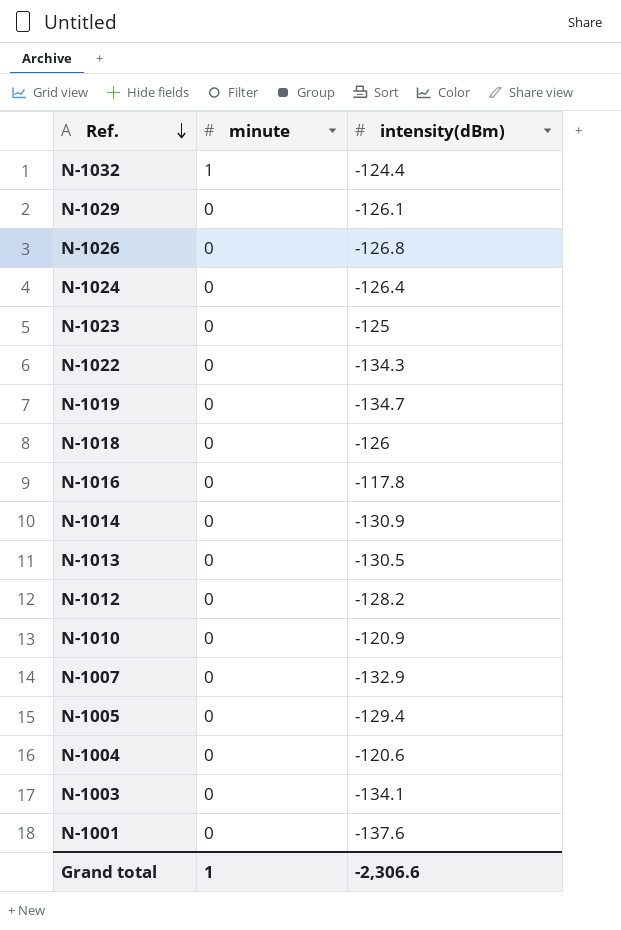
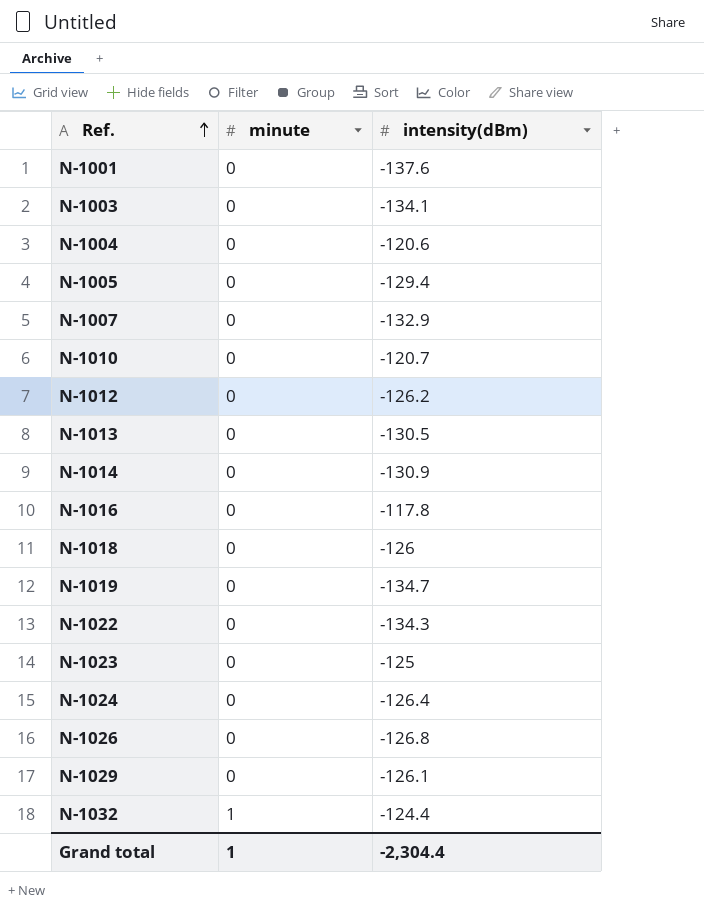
row order: Ref. descending -> Ref. ascending
N-1010 | intensity(dBm): -120.9 -> -120.7
N-1012 | intensity(dBm): -128.2 -> -126.2
Grand total | intensity(dBm): -2,306.6 -> -2,304.4

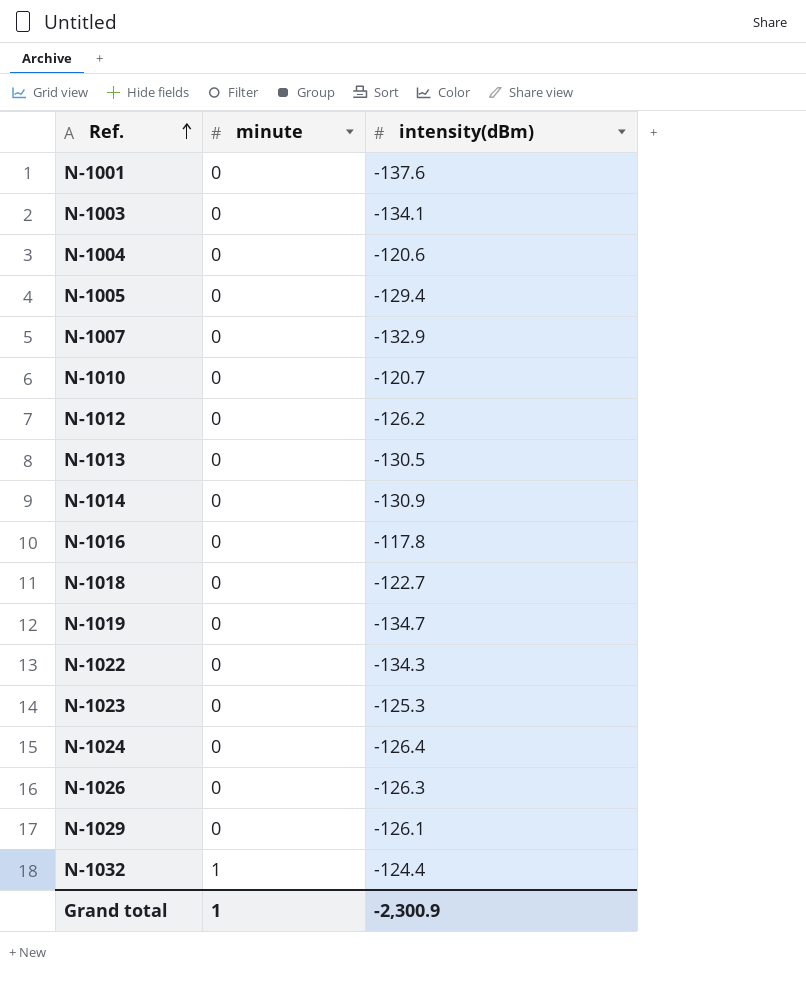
N-1018 | intensity(dBm): -126 -> -122.7
N-1023 | intensity(dBm): -125 -> -125.3
N-1026 | intensity(dBm): -126.8 -> -126.3
Grand total | intensity(dBm): -2,304.4 -> -2,300.9

